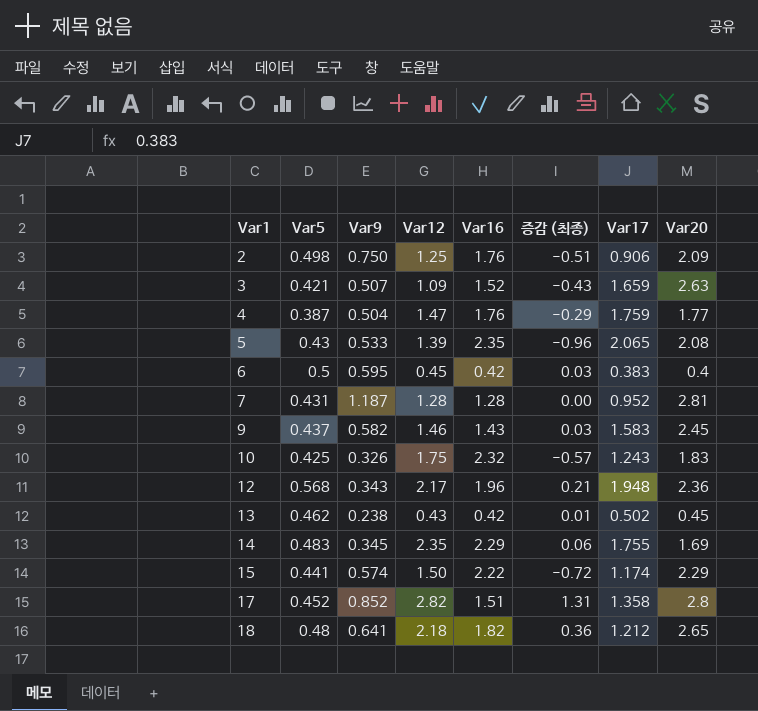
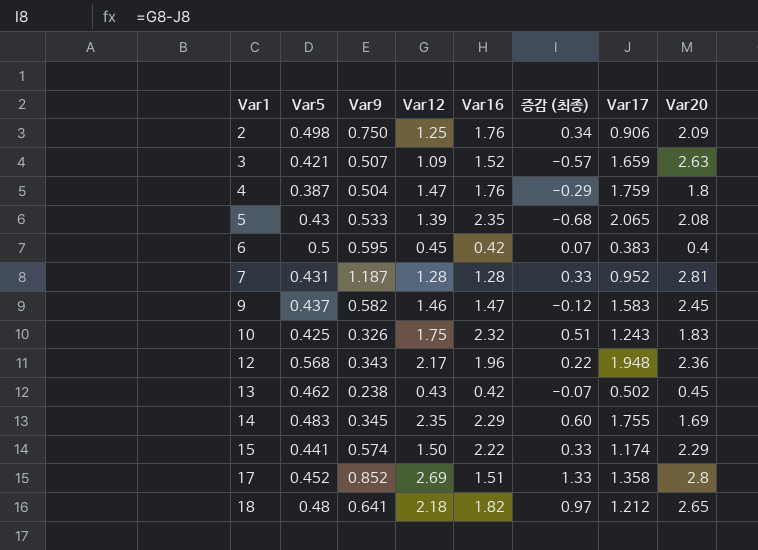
column 증감 (최종) | formula: [Var12] - [Var16] -> [Var12] - [Var17]
4 | Var20: 1.77 -> 1.8
9 | Var16: 1.43 -> 1.47
17 | Var12: 2.82 -> 2.69

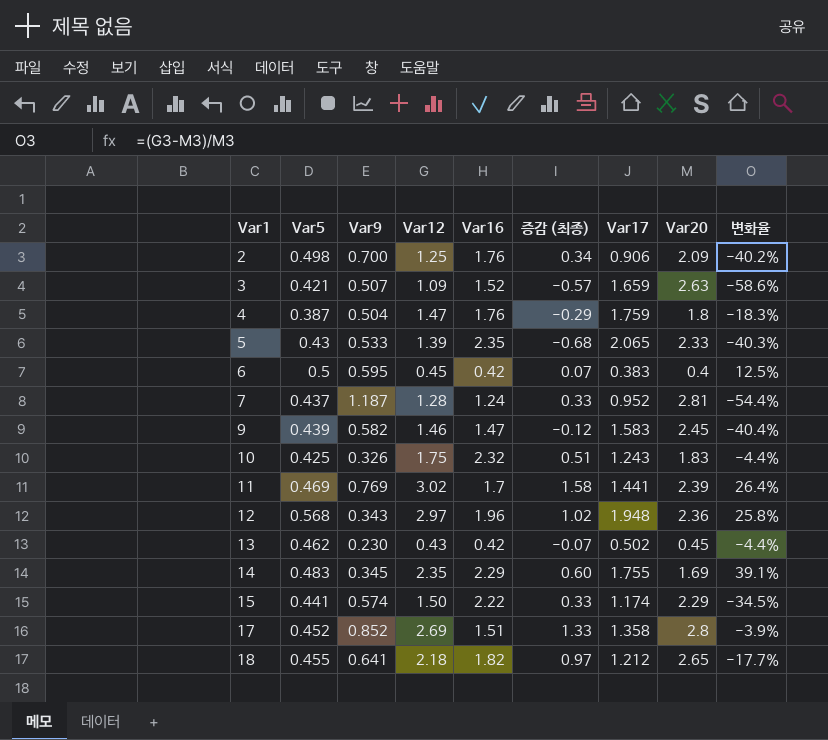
column 변화율 | formula: none -> ([Var12] - [Var20]) / [Var20]
2 | Var9: 0.750 -> 0.700
5 | Var20: 2.08 -> 2.33
7 | Var5: 0.431 -> 0.437
7 | Var16: 1.28 -> 1.24
9 | Var5: 0.437 -> 0.439
row 11: none -> 0.469 | 0.769 | 3.02 | 1.7 | 1.58 | 1.441 | 2.39 | 26.4%
12 | Var12: 2.17 -> 2.97
12 | 증감 (최종): 0.22 -> 1.02
13 | Var9: 0.238 -> 0.230
18 | Var5: 0.48 -> 0.455

